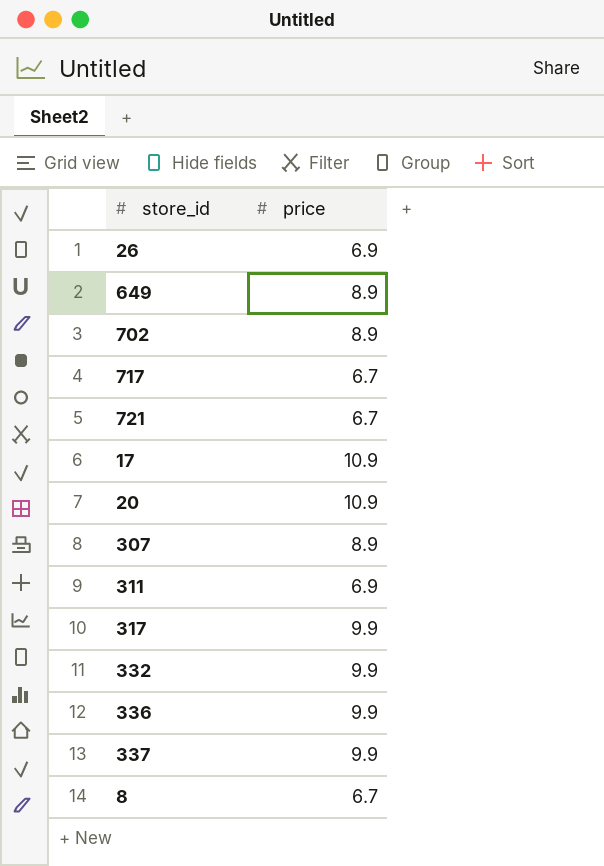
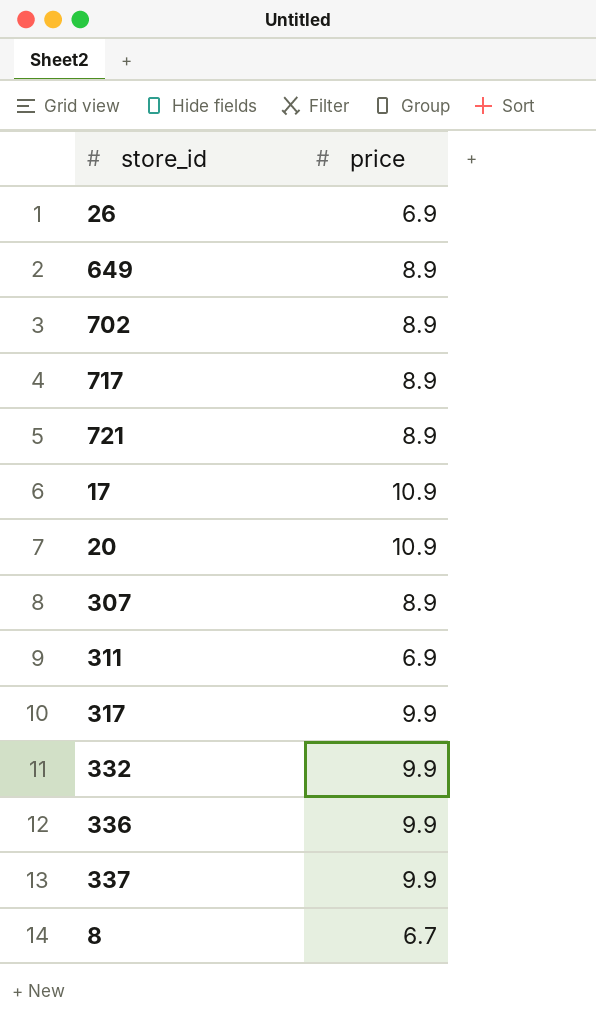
717 | price: 6.7 -> 8.9
721 | price: 6.7 -> 8.9

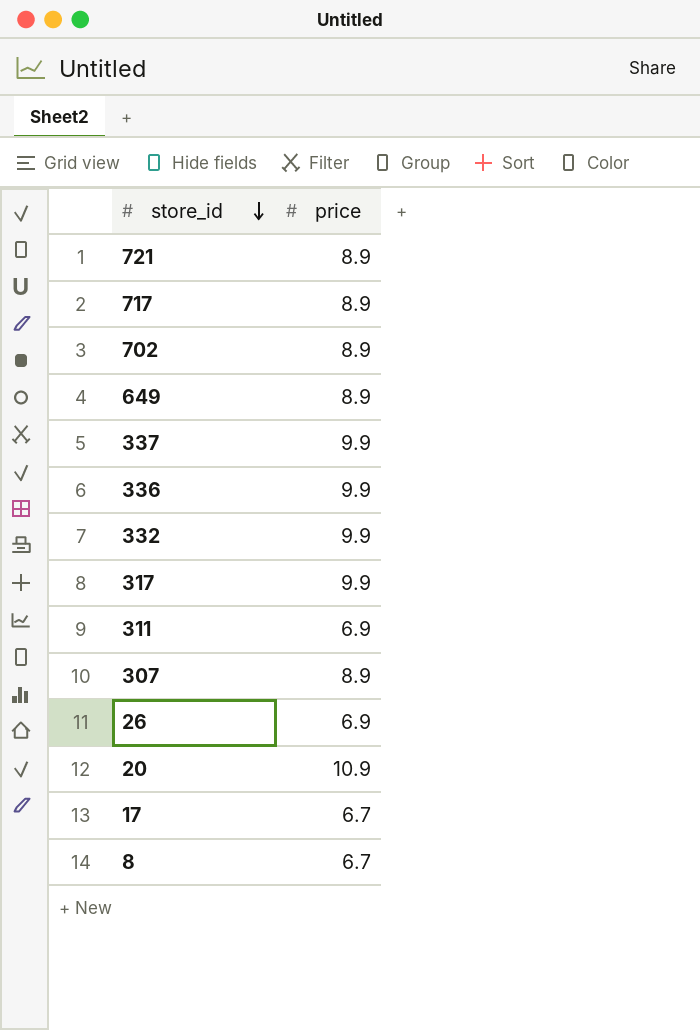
row order: none -> store_id descending
17 | price: 10.9 -> 6.7

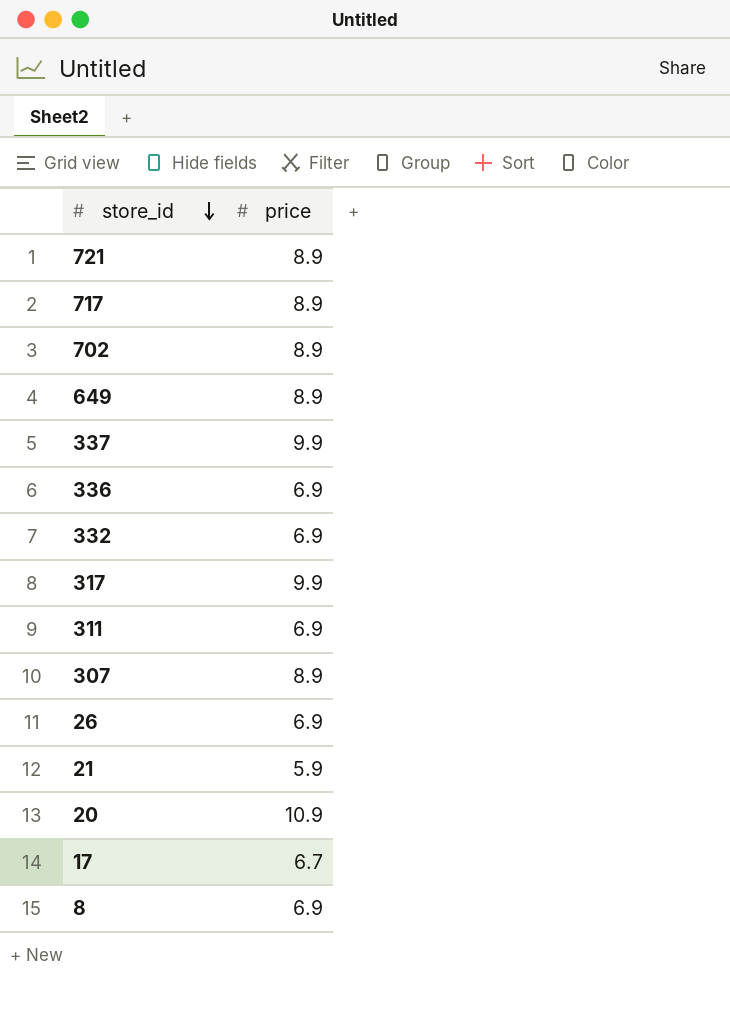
336 | price: 9.9 -> 6.9
332 | price: 9.9 -> 6.9
row 21: none -> 5.9
8 | price: 6.7 -> 6.9

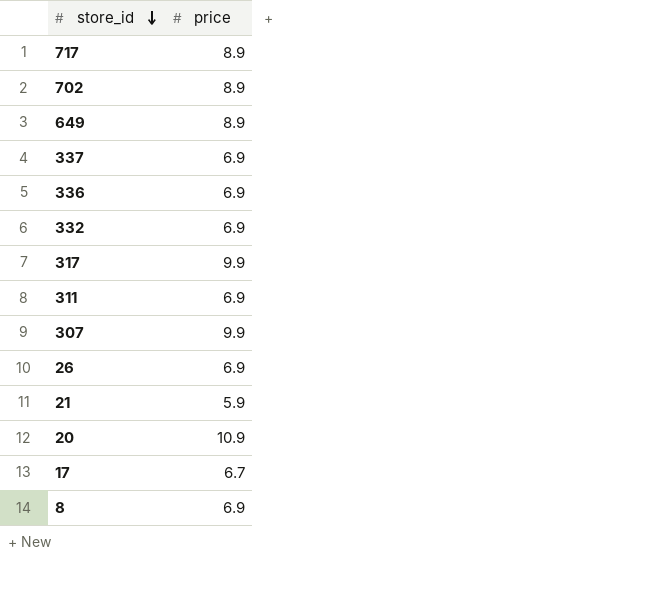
row 721: 8.9 -> none
337 | price: 9.9 -> 6.9
307 | price: 8.9 -> 9.9

